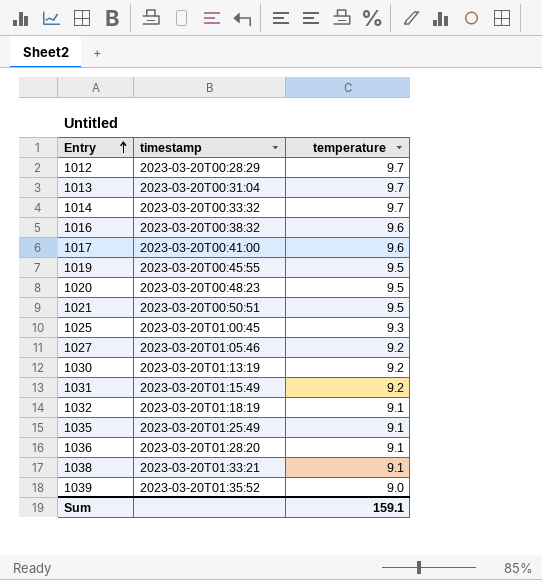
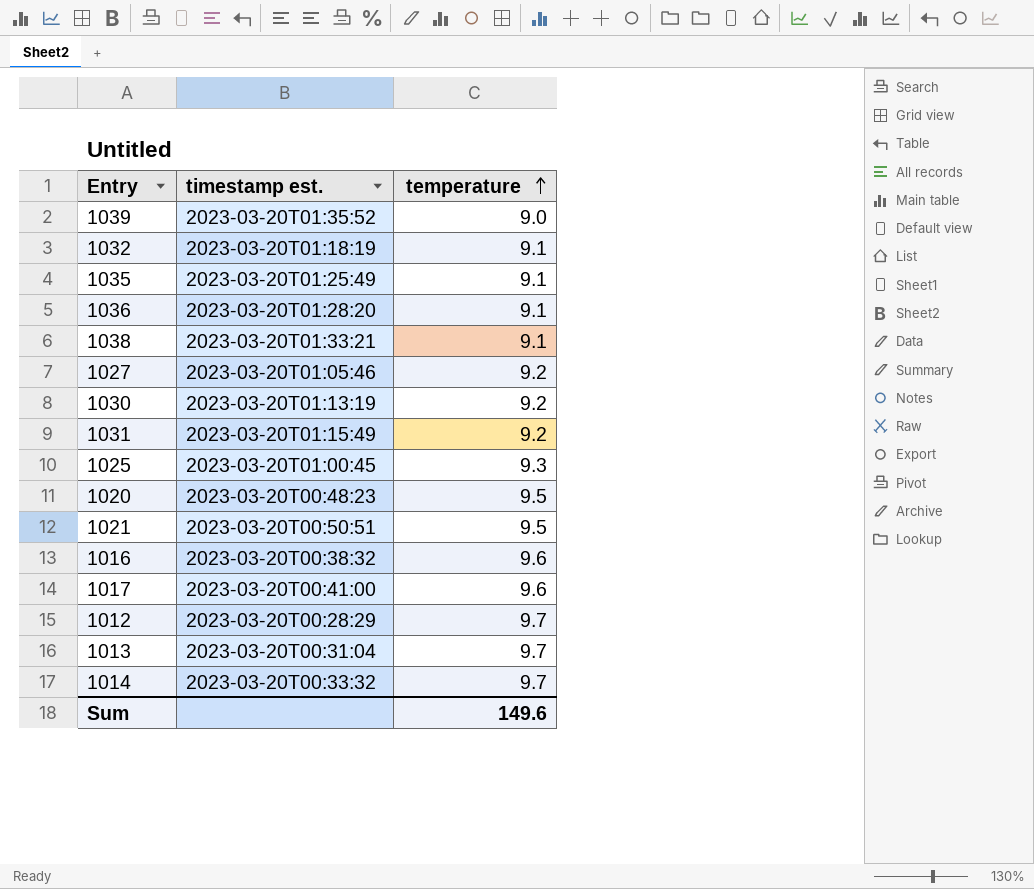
row order: Entry ascending -> temperature ascending
column name: timestamp -> timestamp est.
row 1019: 2023-03-20T00:45:55 | 9.5 -> none
Sum | temperature: 159.1 -> 149.6

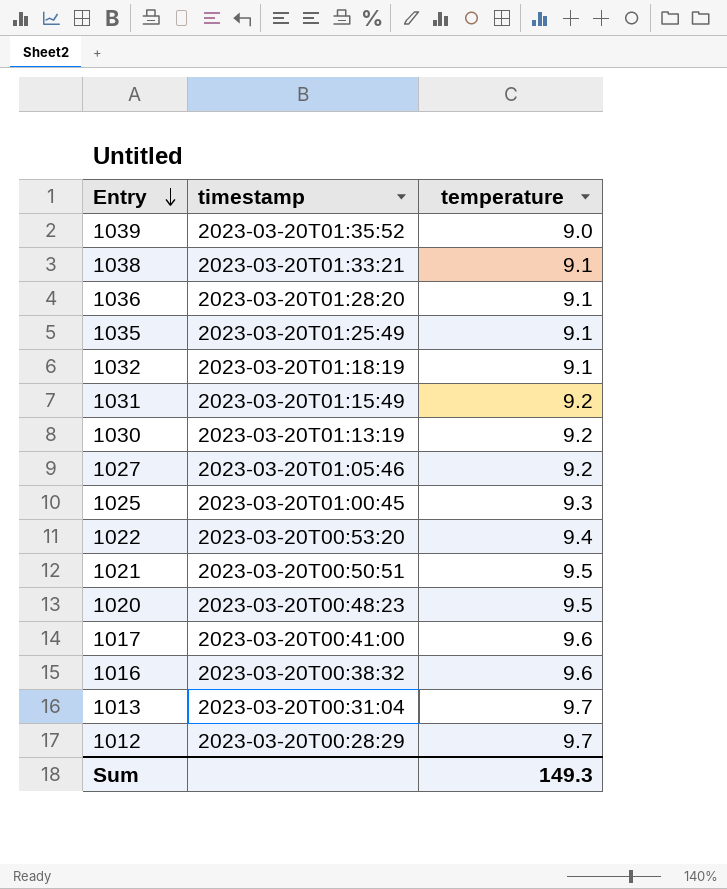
row order: temperature ascending -> Entry descending
column name: timestamp est. -> timestamp
row 1014: 2023-03-20T00:33:32 | 9.7 -> none
row 1022: none -> 2023-03-20T00:53:20 | 9.4
Sum | temperature: 149.6 -> 149.3

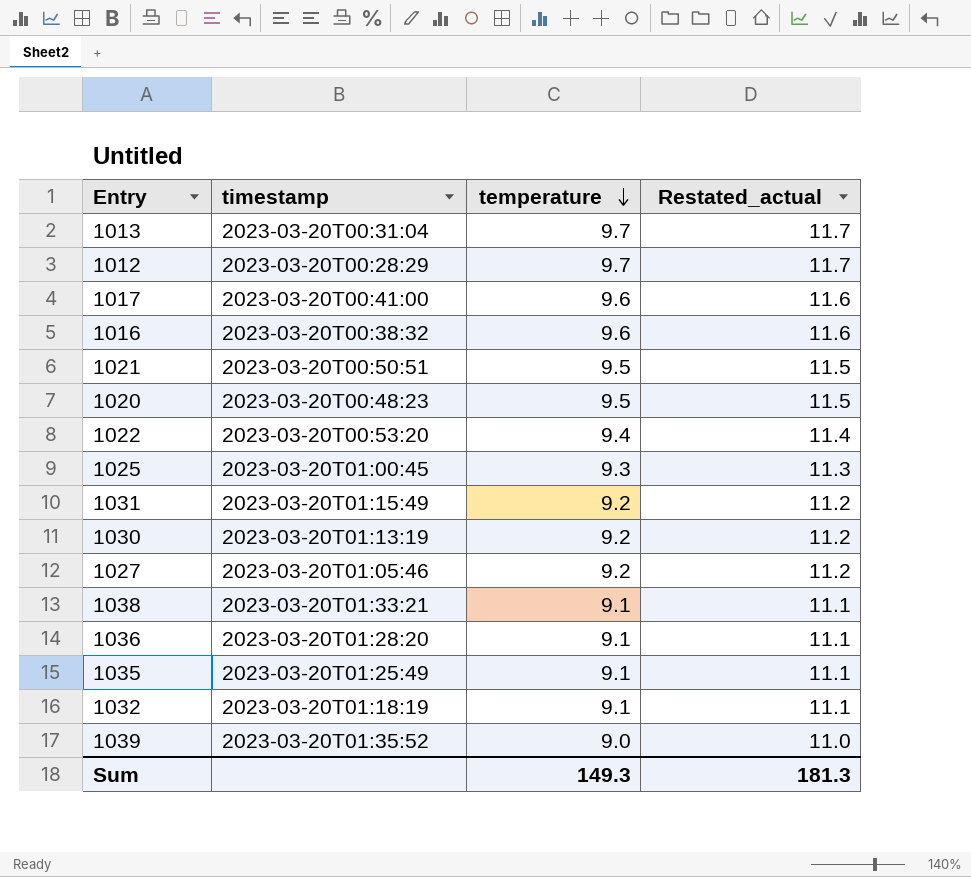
row order: Entry descending -> temperature descending
column Restated_actual | formula: none -> [temperature] + 2

